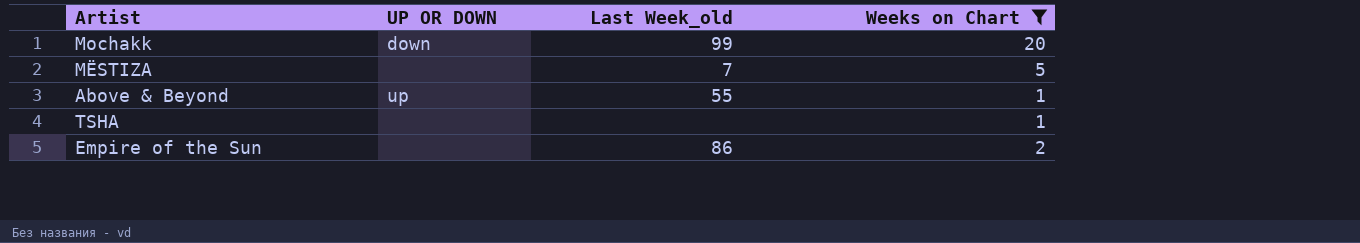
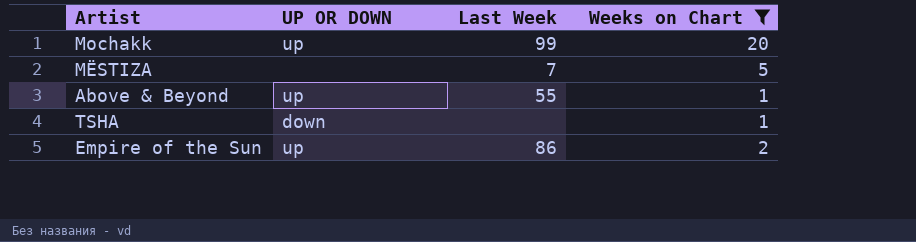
column name: Last Week_old -> Last Week
Mochakk | UP OR DOWN: down -> up
TSHA | UP OR DOWN: none -> down
Empire of the Sun | UP OR DOWN: none -> up

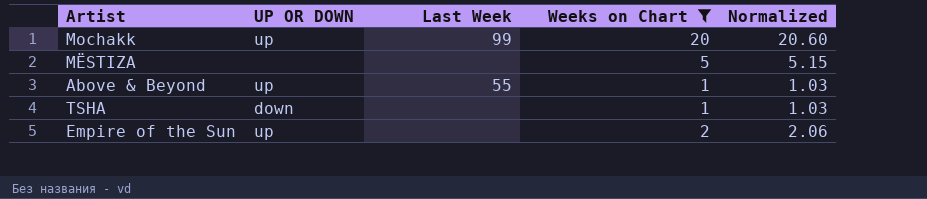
column Normalized | formula: none -> [Weeks on Chart] * 1.03
MËSTIZA | Last Week: 7 -> none
Empire of the Sun | Last Week: 86 -> none

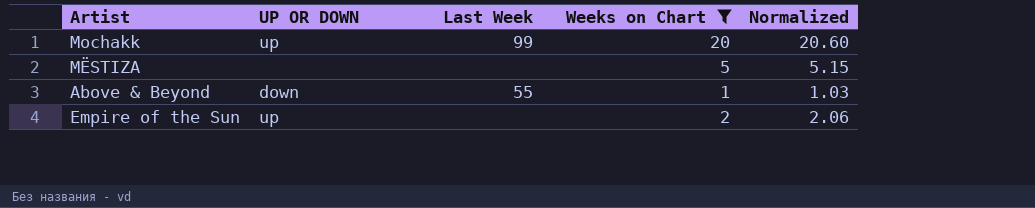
row TSHA: down | none | 1 | 1.03 -> none
Above & Beyond | UP OR DOWN: up -> down

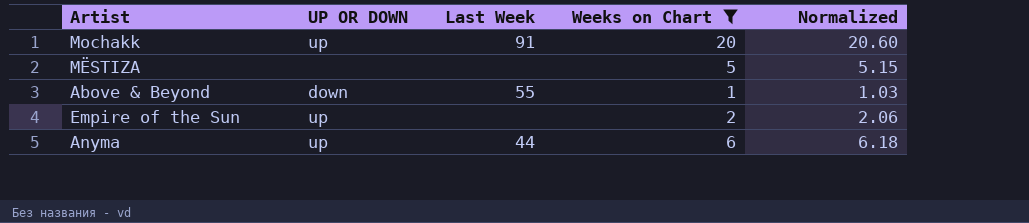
Mochakk | Last Week: 99 -> 91
row Anyma: none -> up | 44 | 6 | 6.18

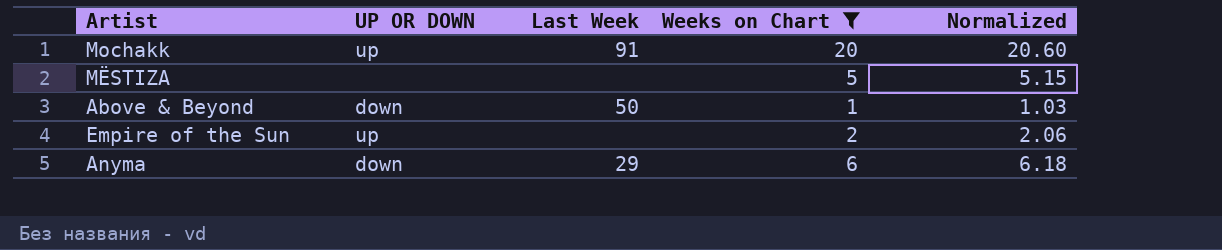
Above & Beyond | Last Week: 55 -> 50
Anyma | UP OR DOWN: up -> down
Anyma | Last Week: 44 -> 29

